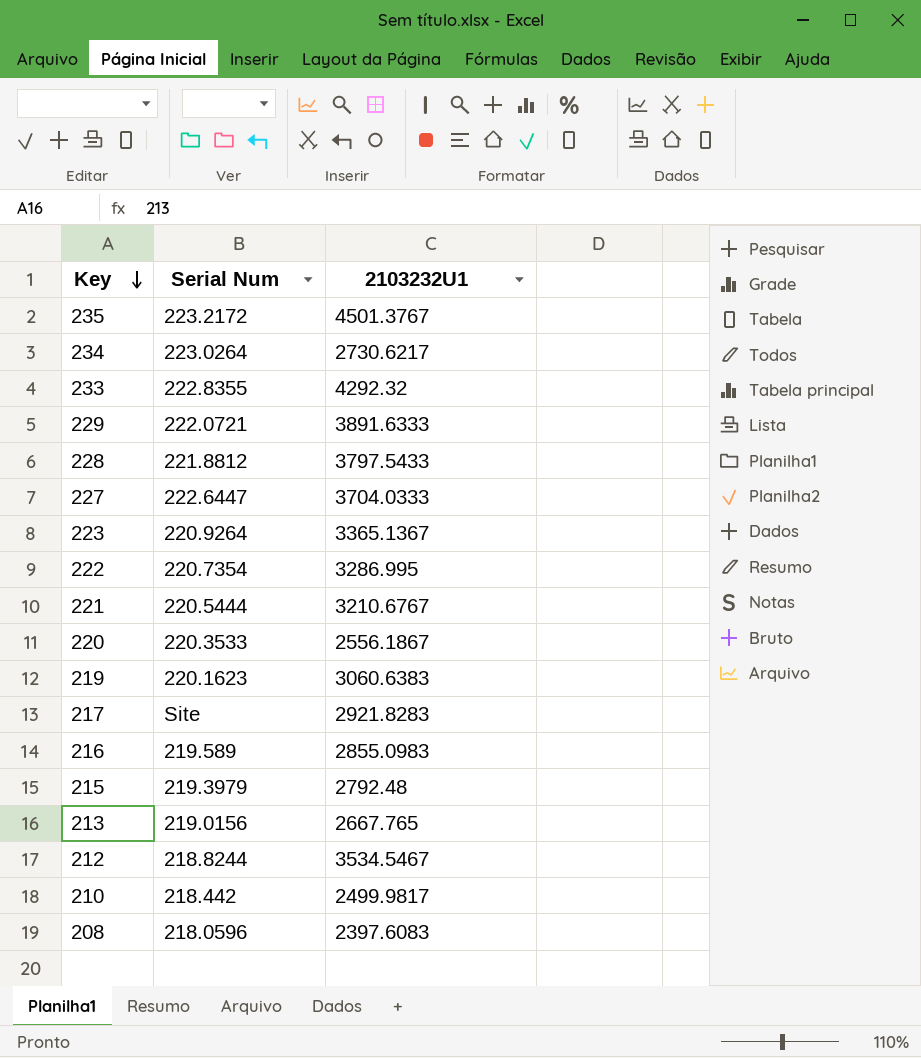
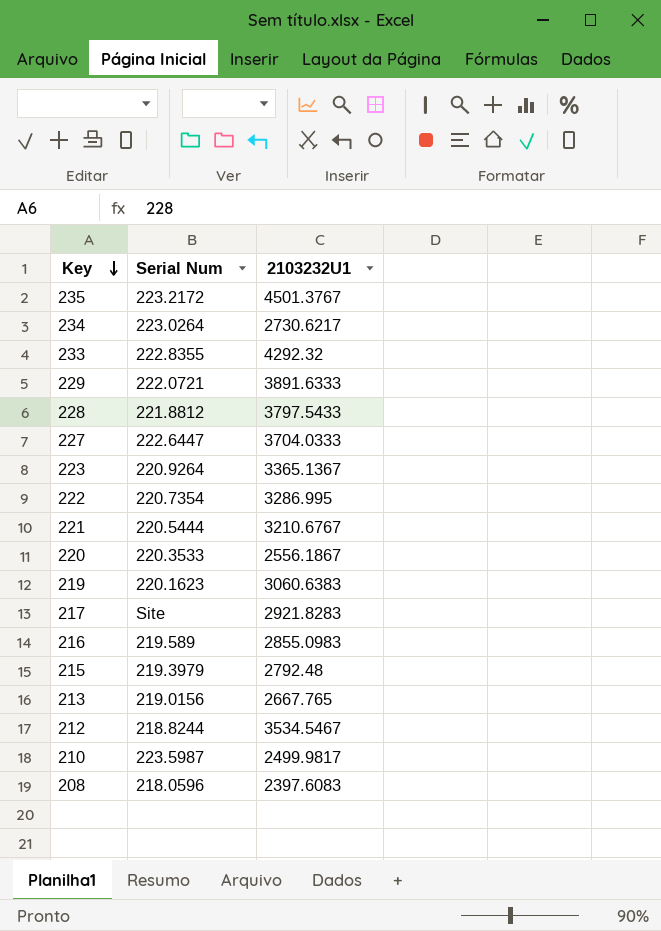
210 | Serial Num: 218.442 -> 223.5987

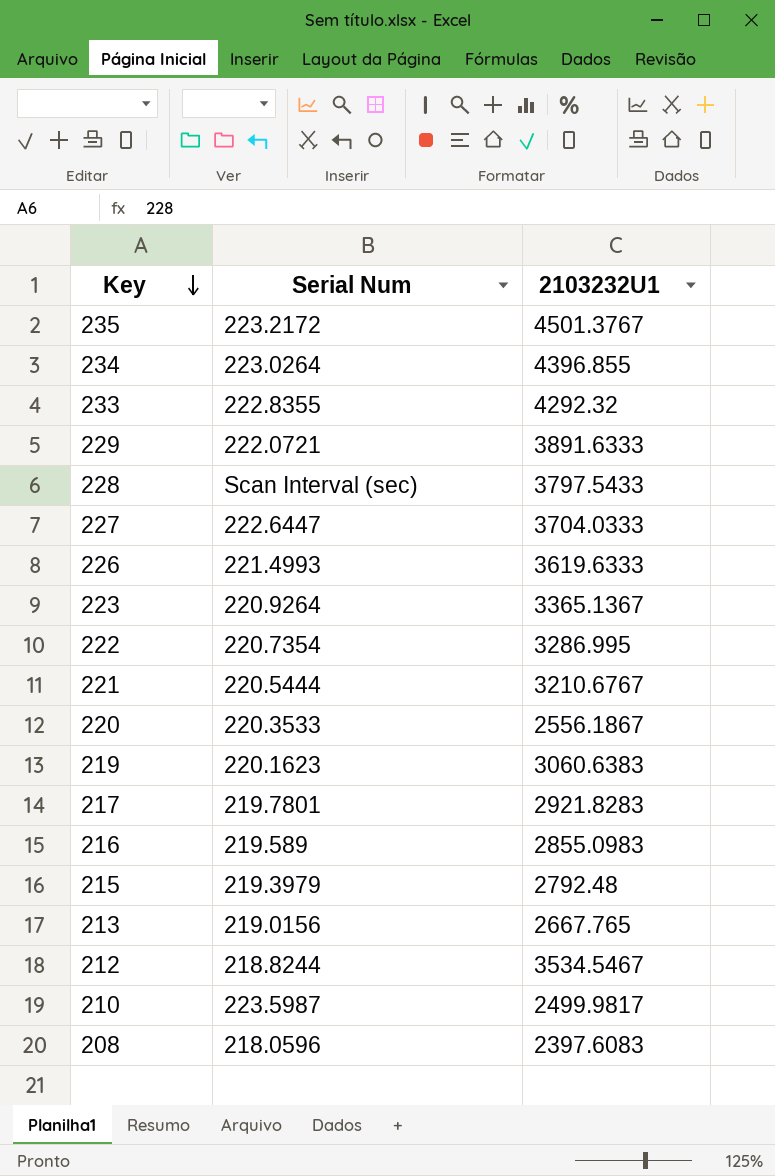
234 | 2103232U1: 2730.6217 -> 4396.855
228 | Serial Num: 221.8812 -> Scan Interval (sec)
row 226: none -> 221.4993 | 3619.6333
217 | Serial Num: Site -> 219.7801

